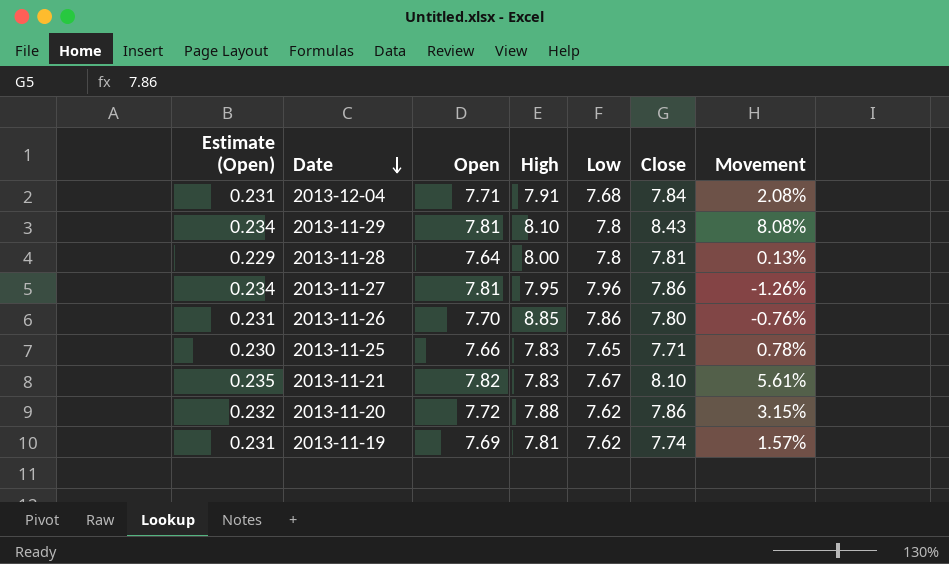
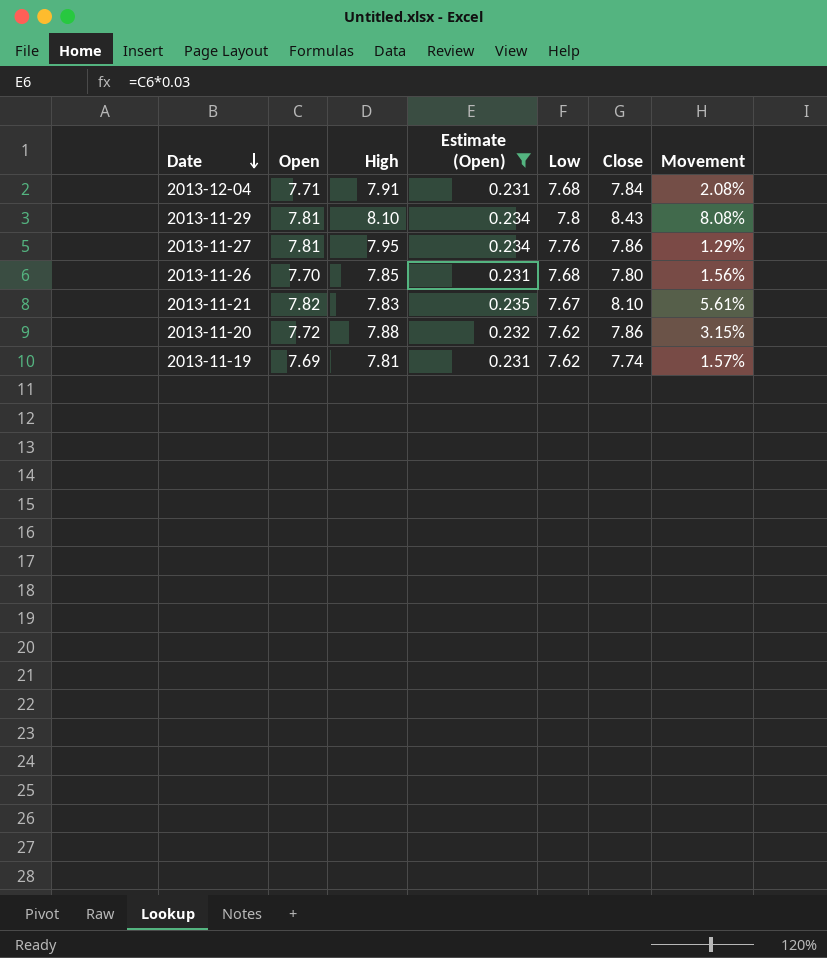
filter: none -> Estimate (Open) >= 0.231
column Estimate (Open) | position: 1 -> 4
2013-11-27 | Low: 7.96 -> 7.76
2013-11-27 | Movement: -1.26% -> 1.29%
2013-11-26 | High: 8.85 -> 7.85
2013-11-26 | Low: 7.86 -> 7.68
2013-11-26 | Movement: -0.76% -> 1.56%

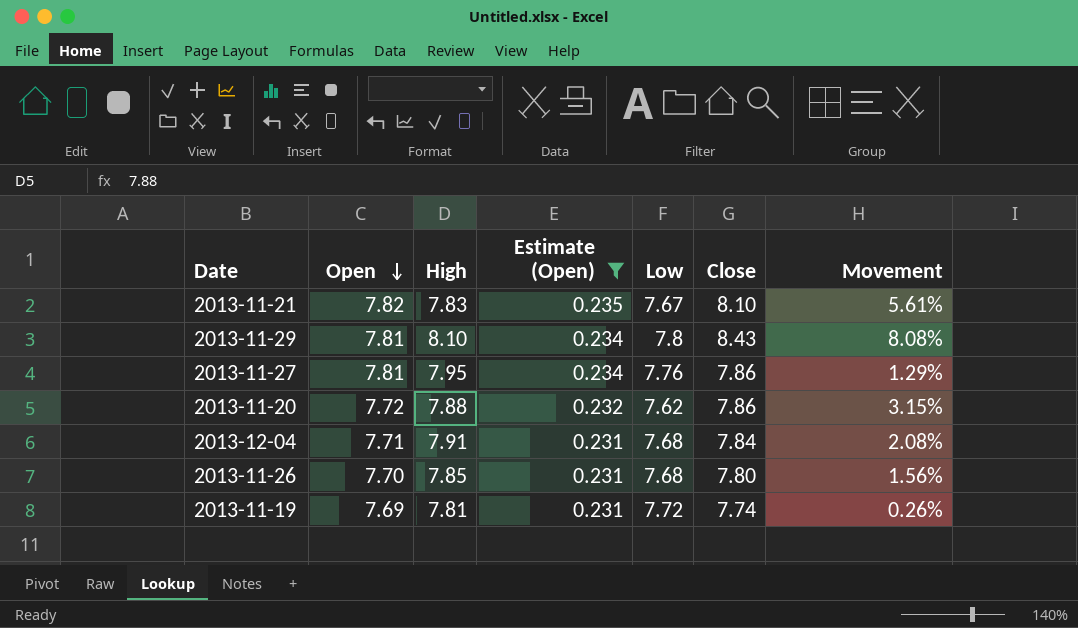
row order: Date descending -> Open descending
2013-11-19 | Low: 7.62 -> 7.72
2013-11-19 | Movement: 1.57% -> 0.26%

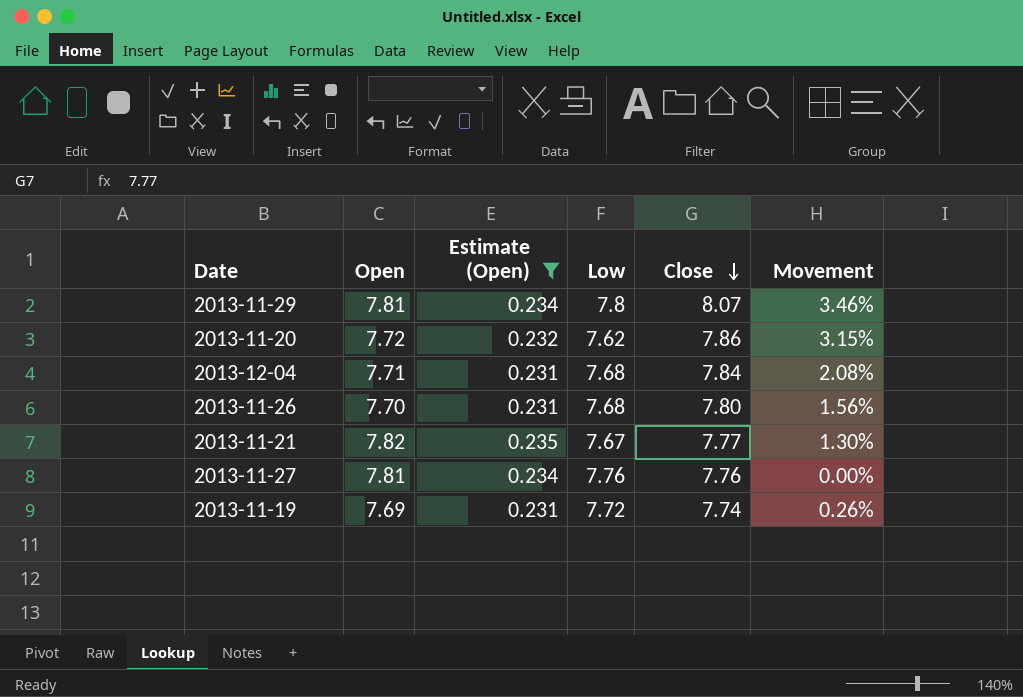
row order: Open descending -> Close descending
column High | position: 3 -> none
2013-11-29 | Close: 8.43 -> 8.07
2013-11-29 | Movement: 8.08% -> 3.46%
2013-11-21 | Close: 8.10 -> 7.77
2013-11-21 | Movement: 5.61% -> 1.30%
2013-11-27 | Close: 7.86 -> 7.76
2013-11-27 | Movement: 1.29% -> 0.00%

